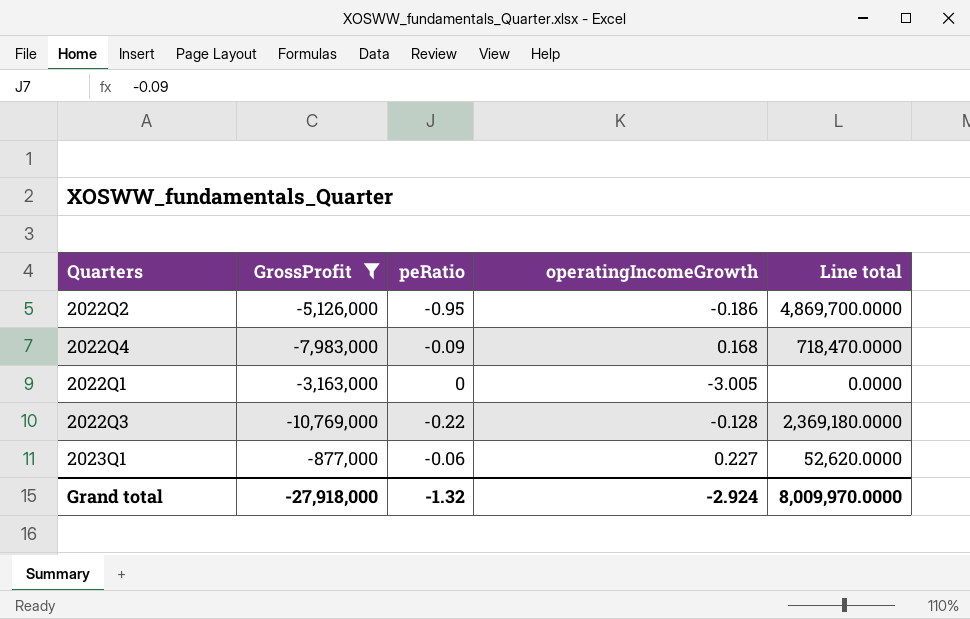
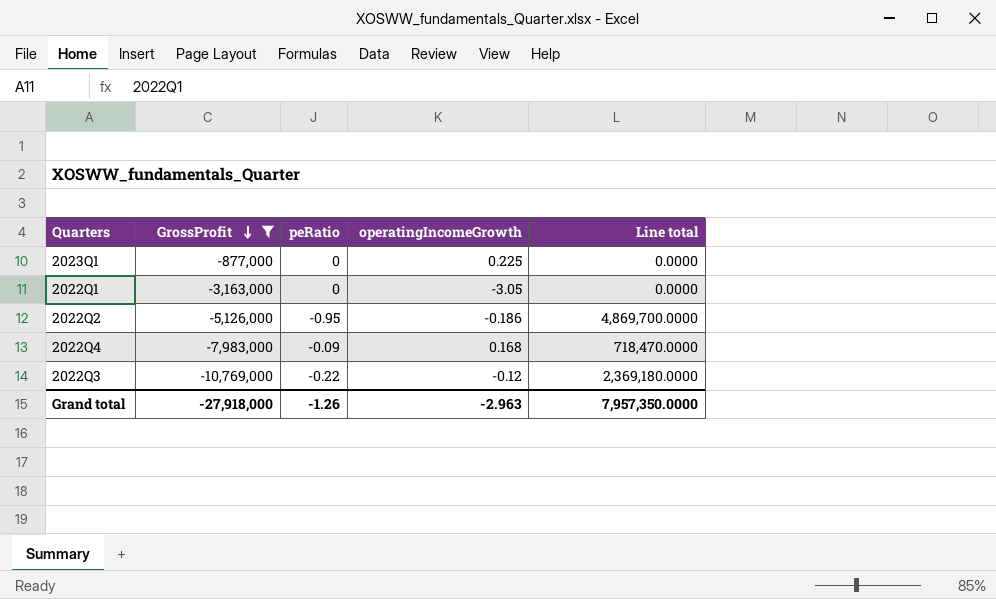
row order: none -> GrossProfit descending
2023Q1 | peRatio: -0.06 -> 0
2023Q1 | operatingIncomeGrowth: 0.227 -> 0.225
2023Q1 | Line total: 52,620.0000 -> 0.0000
2022Q1 | operatingIncomeGrowth: -3.005 -> -3.05
2022Q3 | operatingIncomeGrowth: -0.128 -> -0.12
Grand total | peRatio: -1.32 -> -1.26
Grand total | operatingIncomeGrowth: -2.924 -> -2.963
Grand total | Line total: 8,009,970.0000 -> 7,957,350.0000

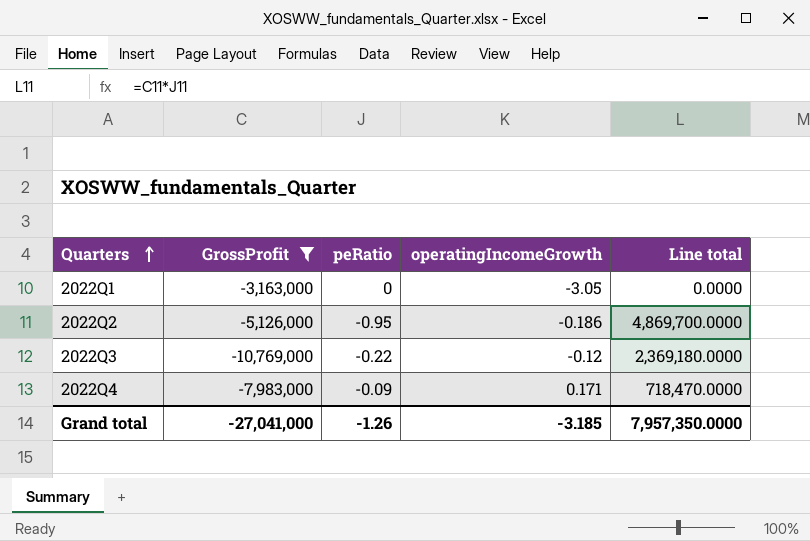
row order: GrossProfit descending -> Quarters ascending
row 2023Q1: -877,000 | 0 | 0.225 | 0.0000 -> none
2022Q4 | operatingIncomeGrowth: 0.168 -> 0.171
Grand total | GrossProfit: -27,918,000 -> -27,041,000
Grand total | operatingIncomeGrowth: -2.963 -> -3.185

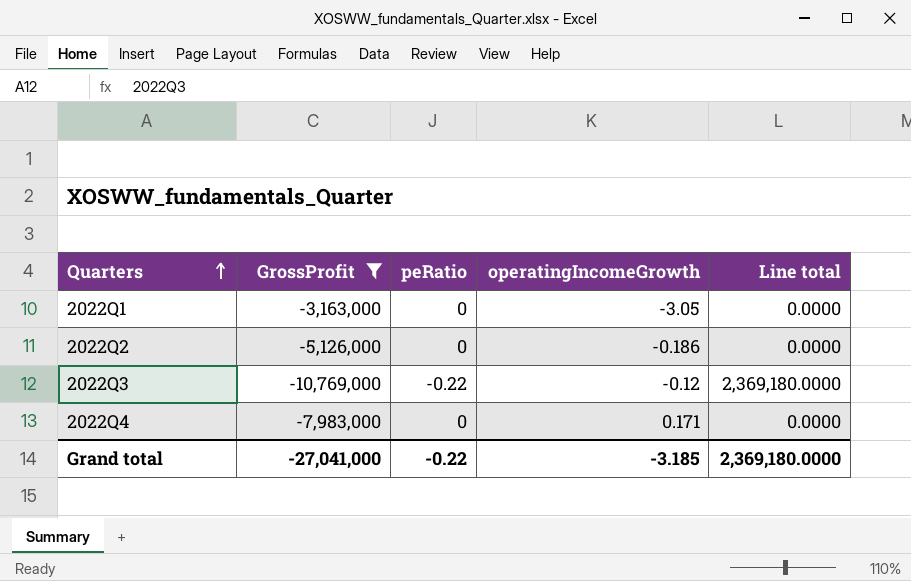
2022Q2 | peRatio: -0.95 -> 0
2022Q2 | Line total: 4,869,700.0000 -> 0.0000
2022Q4 | peRatio: -0.09 -> 0
2022Q4 | Line total: 718,470.0000 -> 0.0000
Grand total | peRatio: -1.26 -> -0.22
Grand total | Line total: 7,957,350.0000 -> 2,369,180.0000

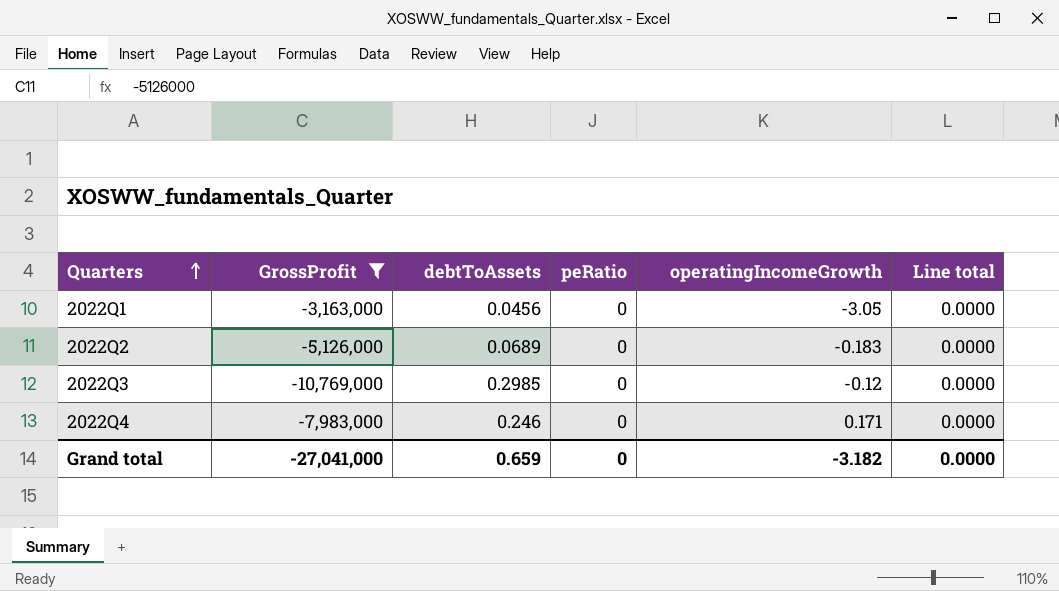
column debtToAssets | position: none -> 3
2022Q2 | operatingIncomeGrowth: -0.186 -> -0.183
2022Q3 | peRatio: -0.22 -> 0
2022Q3 | Line total: 2,369,180.0000 -> 0.0000
Grand total | peRatio: -0.22 -> 0
Grand total | operatingIncomeGrowth: -3.185 -> -3.182
Grand total | Line total: 2,369,180.0000 -> 0.0000

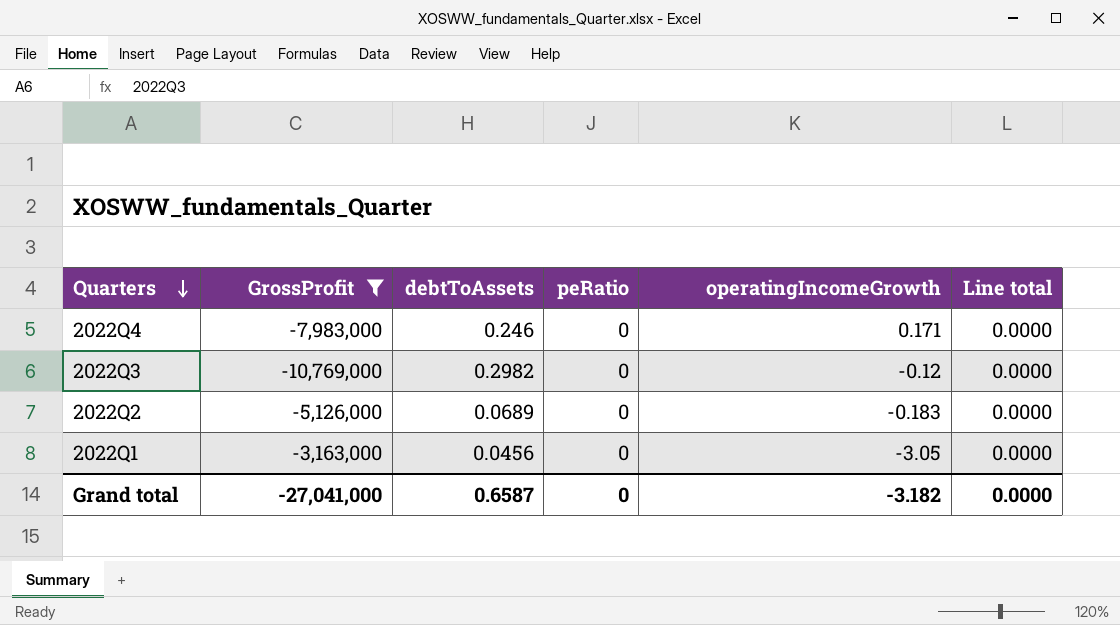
row order: Quarters ascending -> Quarters descending
2022Q3 | debtToAssets: 0.2985 -> 0.2982
Grand total | debtToAssets: 0.659 -> 0.6587

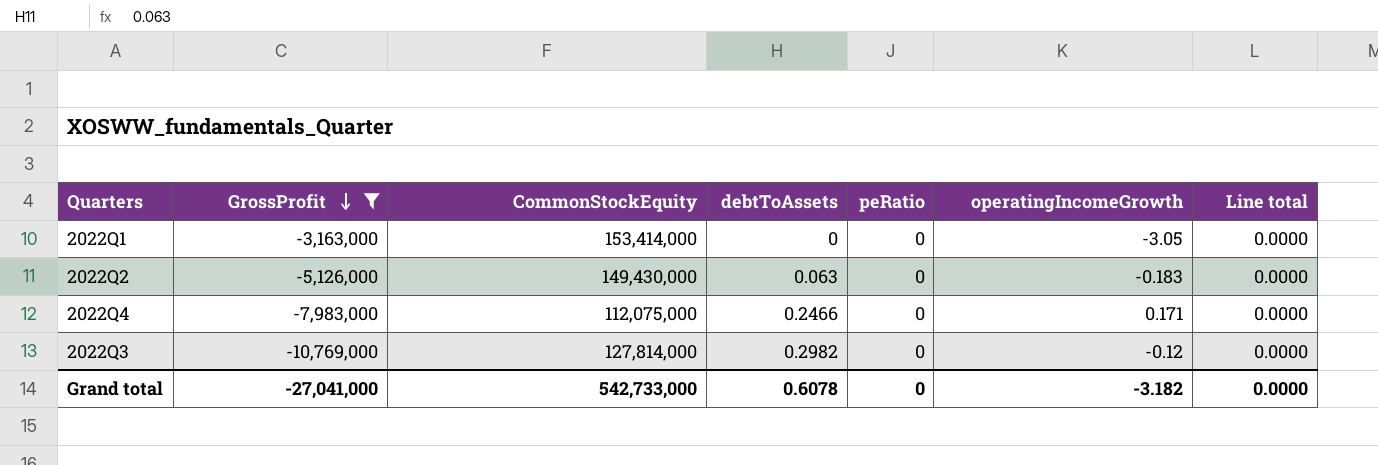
row order: Quarters descending -> GrossProfit descending
column CommonStockEquity | position: none -> 3
2022Q1 | debtToAssets: 0.0456 -> 0
2022Q2 | debtToAssets: 0.0689 -> 0.063
2022Q4 | debtToAssets: 0.246 -> 0.2466
Grand total | debtToAssets: 0.6587 -> 0.6078

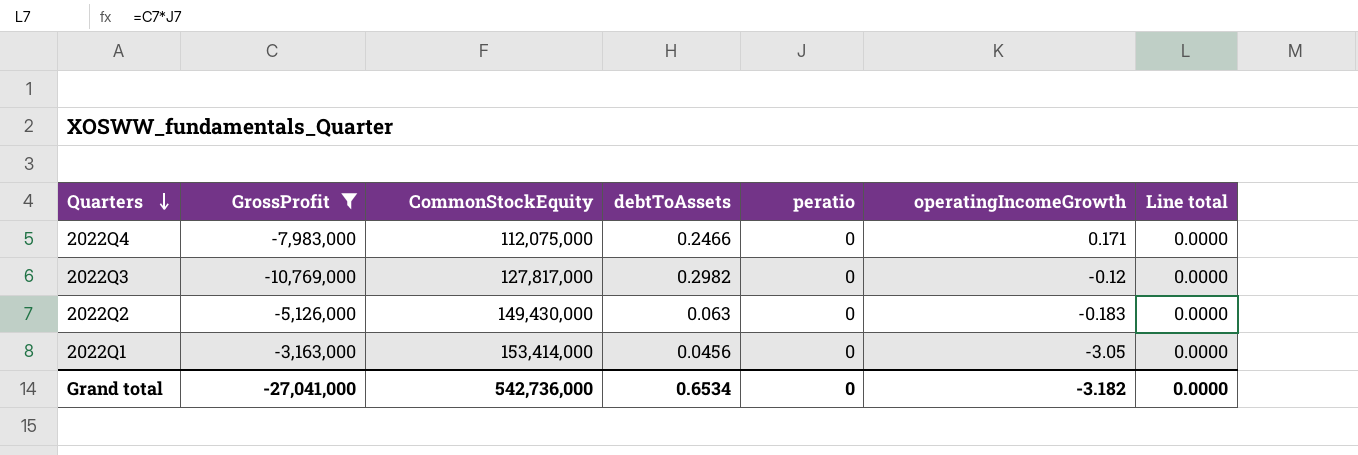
row order: GrossProfit descending -> Quarters descending
column name: peRatio -> peratio
2022Q3 | CommonStockEquity: 127,814,000 -> 127,817,000
2022Q1 | debtToAssets: 0 -> 0.0456
Grand total | CommonStockEquity: 542,733,000 -> 542,736,000
Grand total | debtToAssets: 0.6078 -> 0.6534

